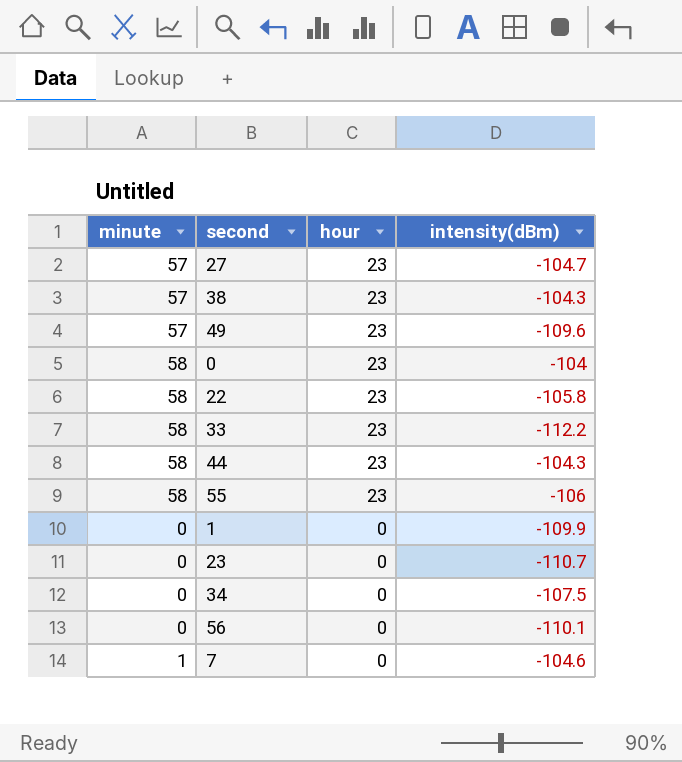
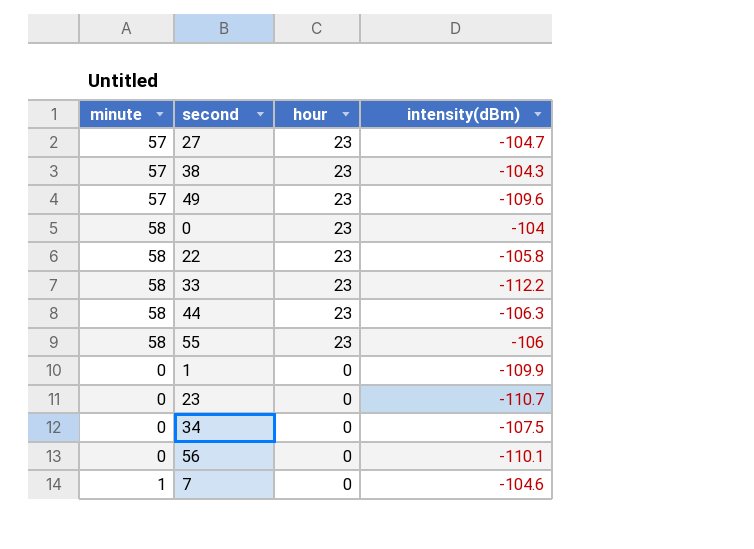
44 | intensity(dBm): -104.3 -> -106.3

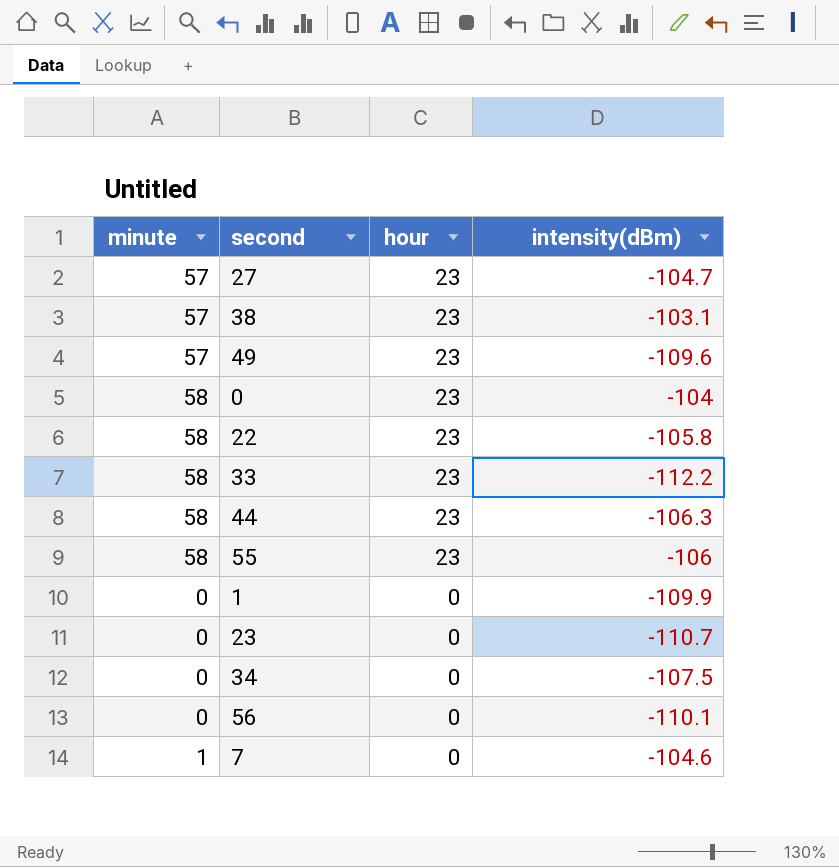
38 | intensity(dBm): -104.3 -> -103.1

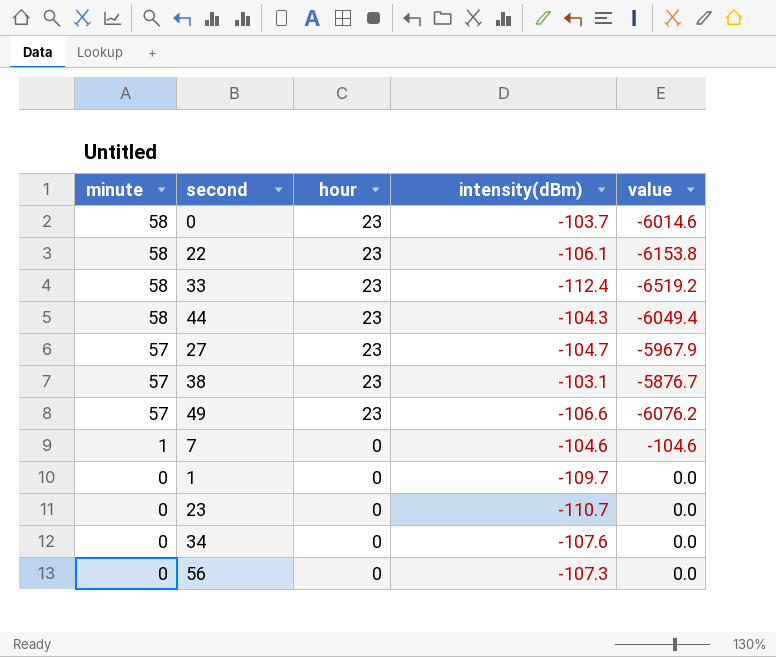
row order: hour descending -> minute descending
column value | formula: none -> [minute] * [intensity(dBm)]
row 55: 58 | 23 | -106 -> none
0 | intensity(dBm): -104 -> -103.7
22 | intensity(dBm): -105.8 -> -106.1
33 | intensity(dBm): -112.2 -> -112.4
44 | intensity(dBm): -106.3 -> -104.3
49 | intensity(dBm): -109.6 -> -106.6
1 | intensity(dBm): -109.9 -> -109.7
34 | intensity(dBm): -107.5 -> -107.6
56 | intensity(dBm): -110.1 -> -107.3

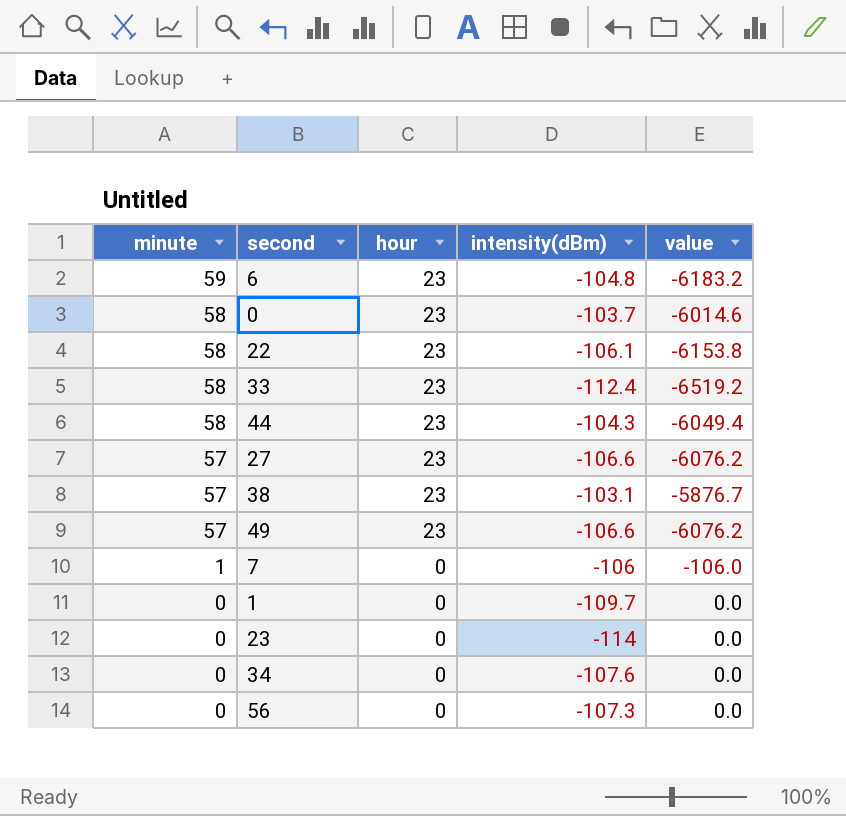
row 6: none -> 59 | 23 | -104.8 | -6183.2
27 | intensity(dBm): -104.7 -> -106.6
27 | value: -5967.9 -> -6076.2
7 | intensity(dBm): -104.6 -> -106
7 | value: -104.6 -> -106.0
23 | intensity(dBm): -110.7 -> -114

